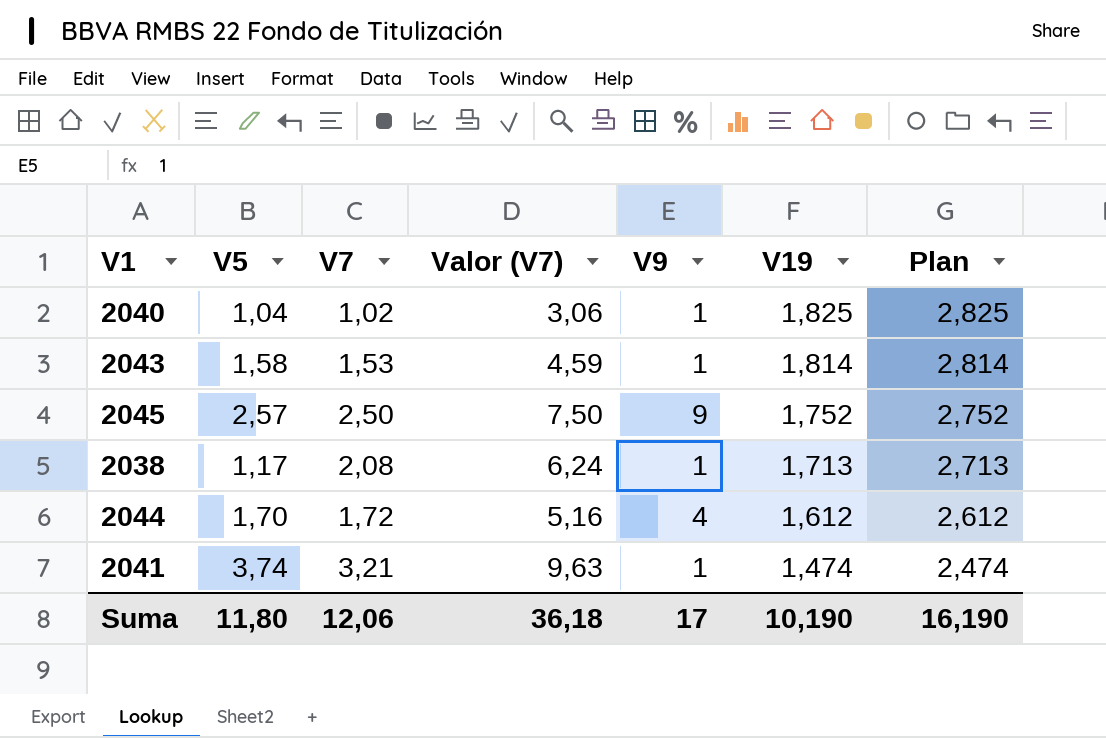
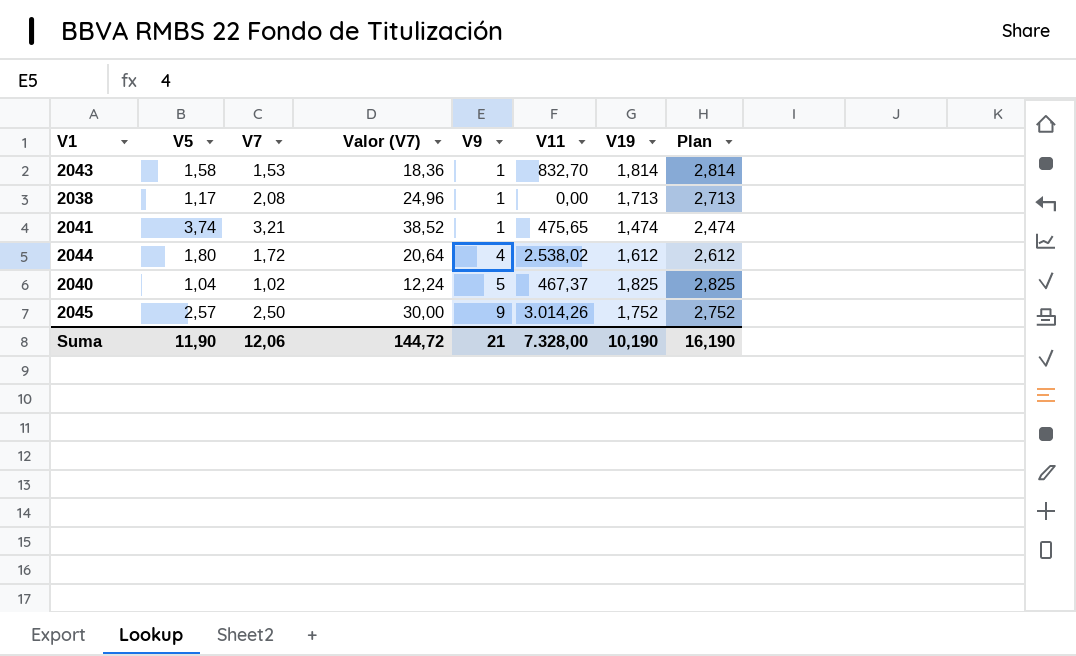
row order: V19 descending -> V9 ascending
column Valor (V7) | formula: [V7] * 3 -> [V7] * 12
column V11 | position: none -> 6
2044 | V5: 1,70 -> 1,80
2040 | V9: 1 -> 5
Suma | V5: 11,80 -> 11,90
Suma | Valor (V7): 36,18 -> 144,72
Suma | V9: 17 -> 21

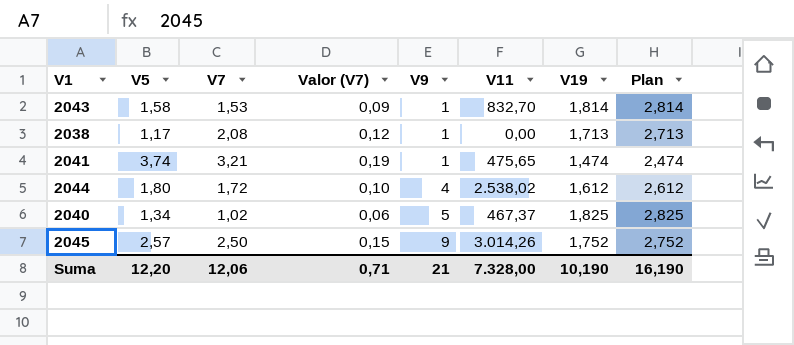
column Valor (V7) | formula: [V7] * 12 -> [V7] * 0,06
2040 | V5: 1,04 -> 1,34
Suma | V5: 11,90 -> 12,20
Suma | Valor (V7): 144,72 -> 0,71

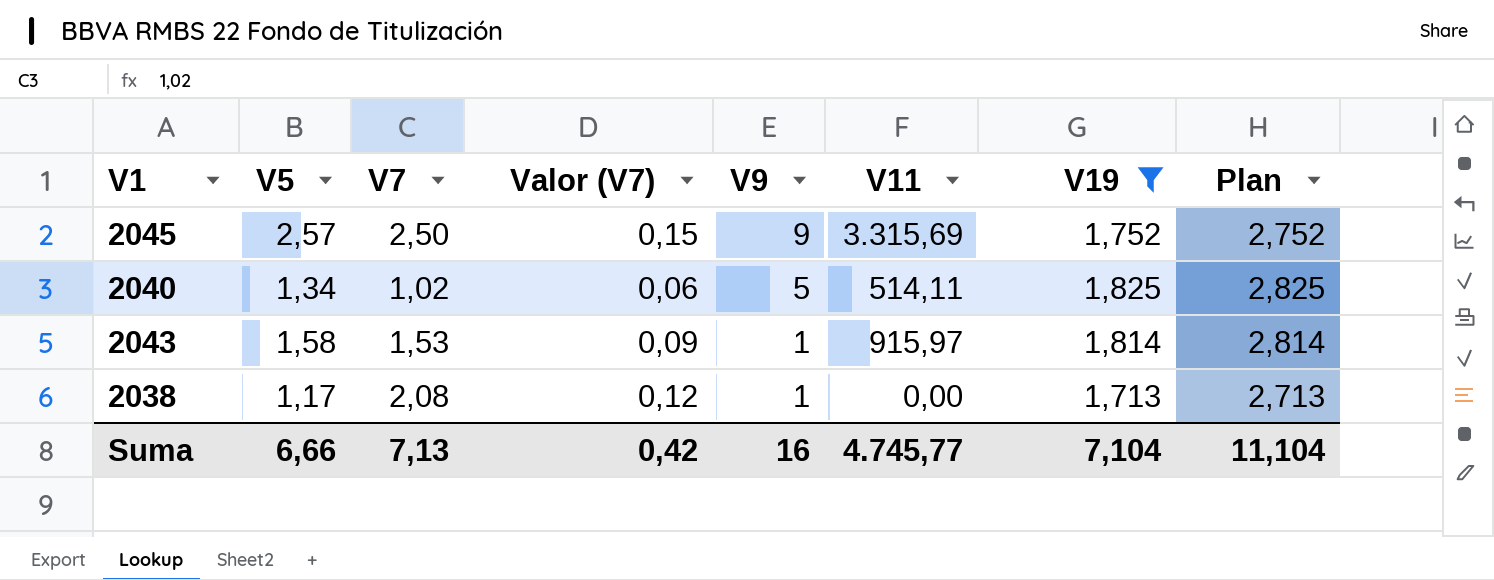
filter: none -> V19 >= 1,713
row order: V9 ascending -> V9 descending
2045 | V11: 3.014,26 -> 3.315,69
2040 | V11: 467,37 -> 514,11
2043 | V11: 832,70 -> 915,97
Suma | V5: 12,20 -> 6,66
Suma | V7: 12,06 -> 7,13
Suma | Valor (V7): 0,71 -> 0,42
Suma | V9: 21 -> 16
Suma | V11: 7.328,00 -> 4.745,77
Suma | V19: 10,190 -> 7,104
Suma | Plan: 16,190 -> 11,104

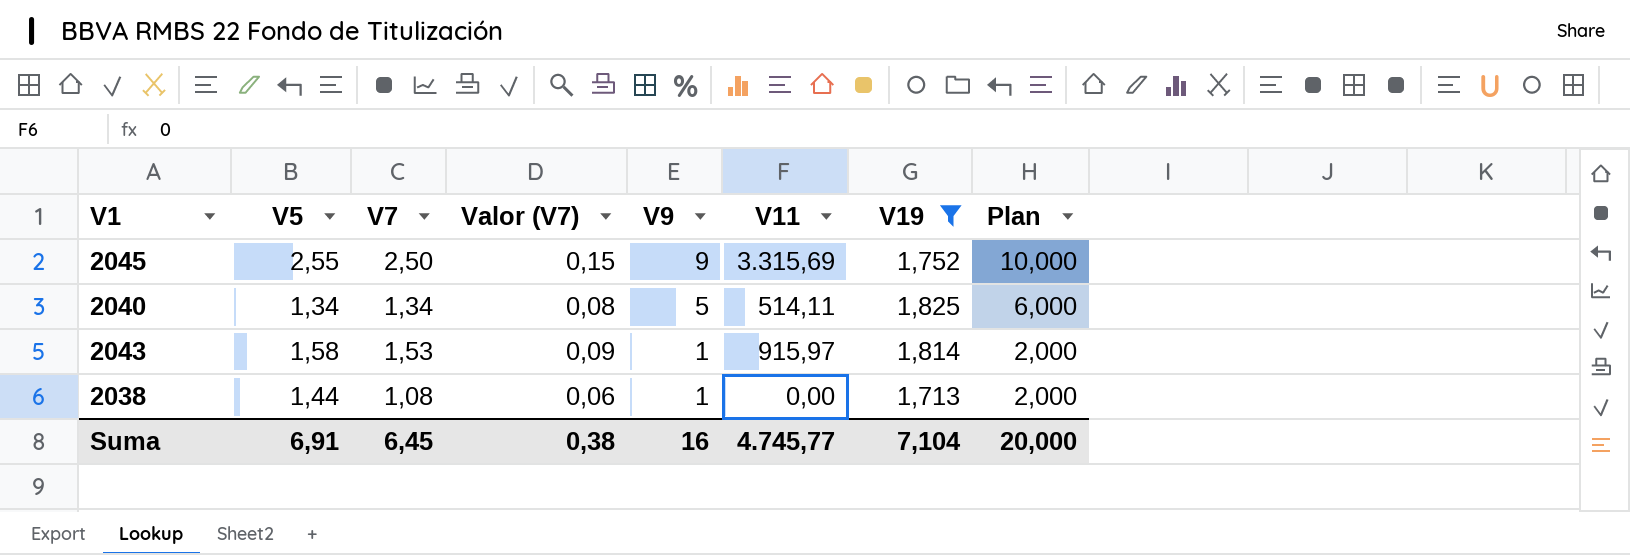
column Plan | formula: [V19] + 1 -> [V9] + 1
2045 | V5: 2,57 -> 2,55
2040 | V7: 1,02 -> 1,34
2040 | Valor (V7): 0,06 -> 0,08
2038 | V5: 1,17 -> 1,44
2038 | V7: 2,08 -> 1,08
2038 | Valor (V7): 0,12 -> 0,06
Suma | V5: 6,66 -> 6,91
Suma | V7: 7,13 -> 6,45
Suma | Valor (V7): 0,42 -> 0,38
Suma | Plan: 11,104 -> 20,000

